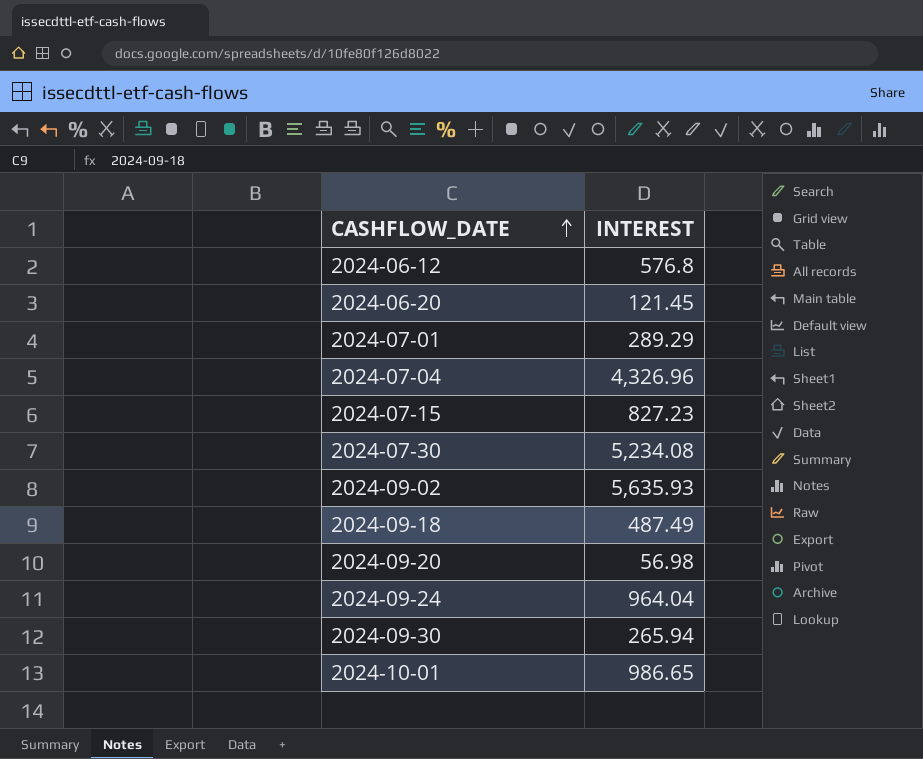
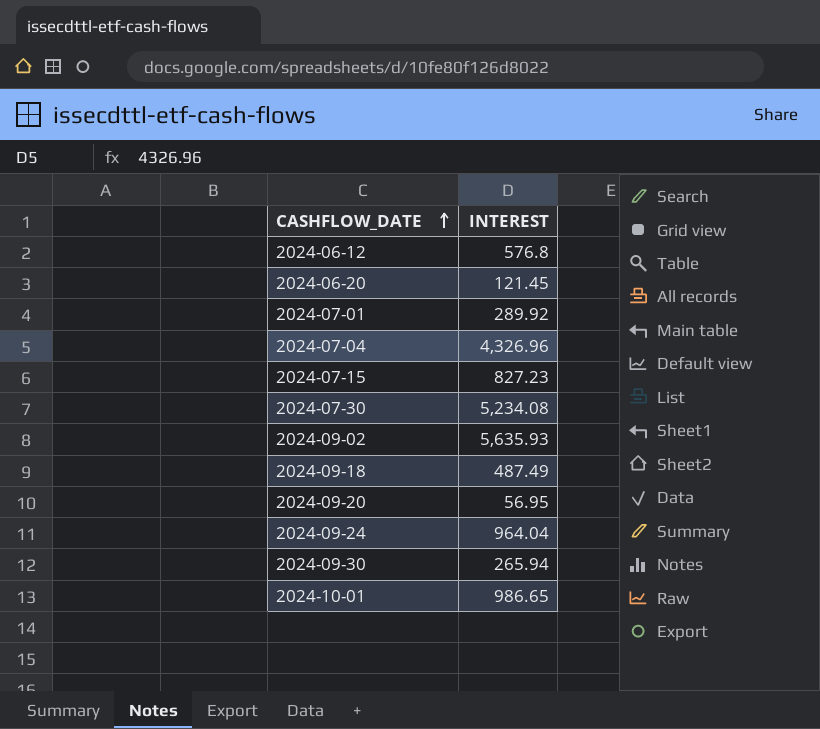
2024-07-01 | INTEREST: 289.29 -> 289.92
2024-09-20 | INTEREST: 56.98 -> 56.95

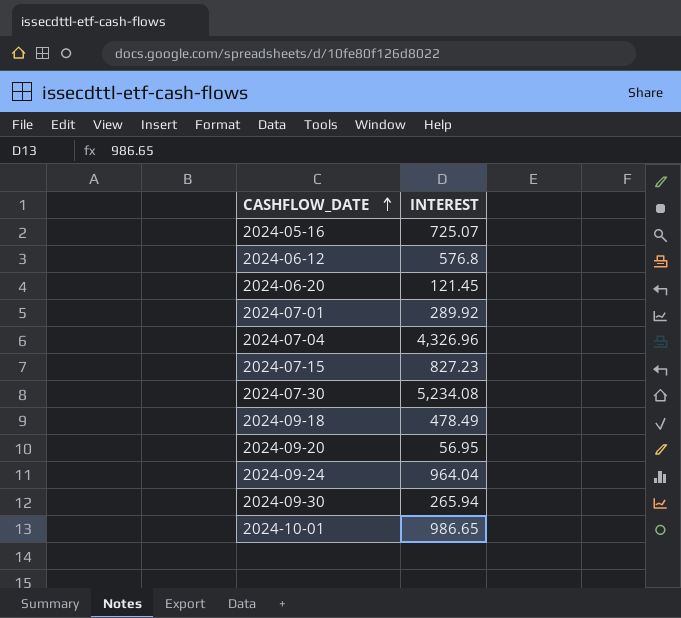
row 2024-09-02: 5,635.93 -> none
row 2024-05-16: none -> 725.07
2024-09-18 | INTEREST: 487.49 -> 478.49

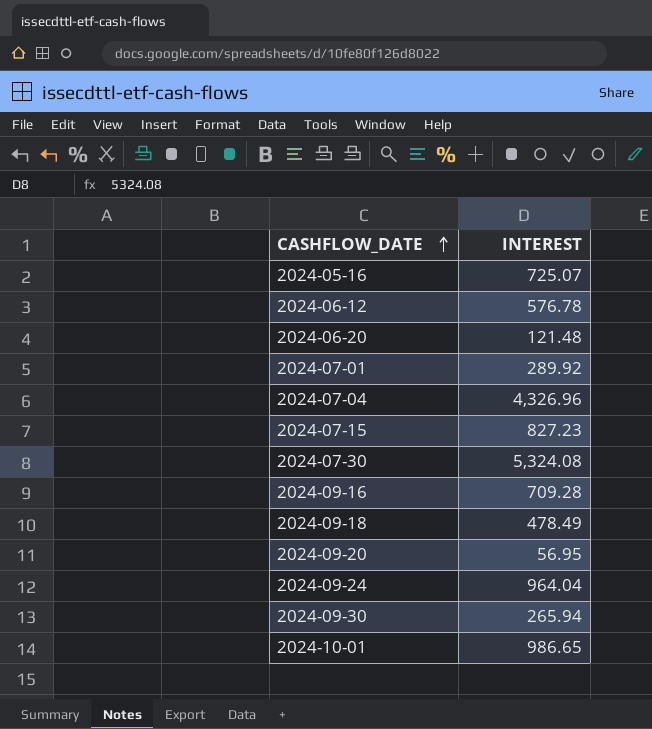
2024-06-12 | INTEREST: 576.8 -> 576.78
2024-06-20 | INTEREST: 121.45 -> 121.48
2024-07-30 | INTEREST: 5,234.08 -> 5,324.08
row 2024-09-16: none -> 709.28

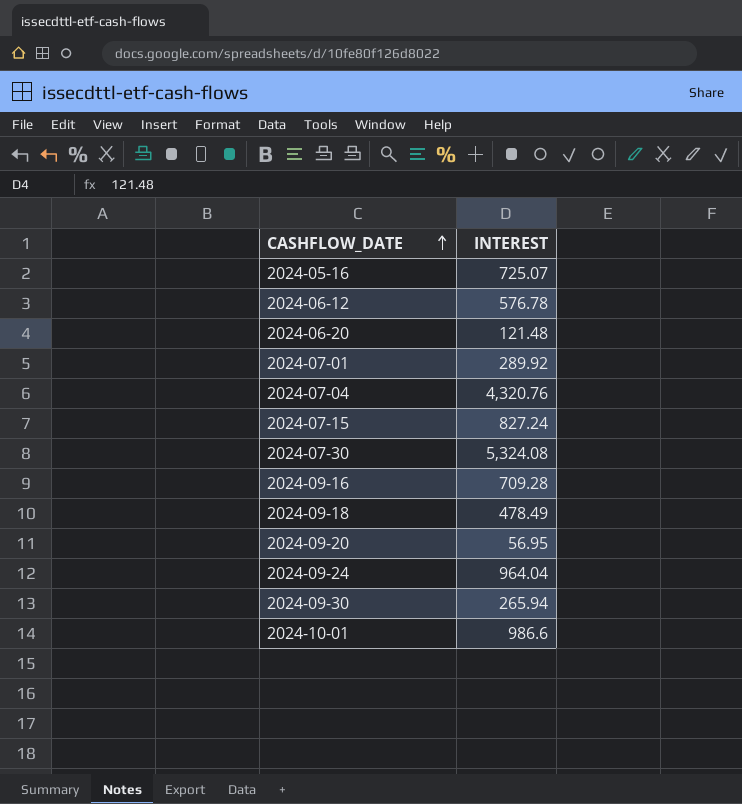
2024-07-04 | INTEREST: 4,326.96 -> 4,320.76
2024-07-15 | INTEREST: 827.23 -> 827.24
2024-10-01 | INTEREST: 986.65 -> 986.6

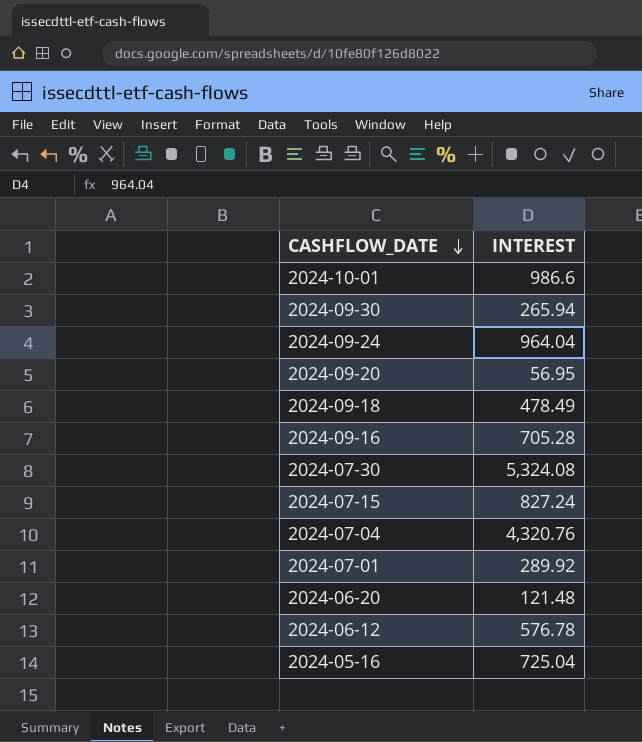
row order: CASHFLOW_DATE ascending -> CASHFLOW_DATE descending
2024-09-16 | INTEREST: 709.28 -> 705.28
2024-05-16 | INTEREST: 725.07 -> 725.04

